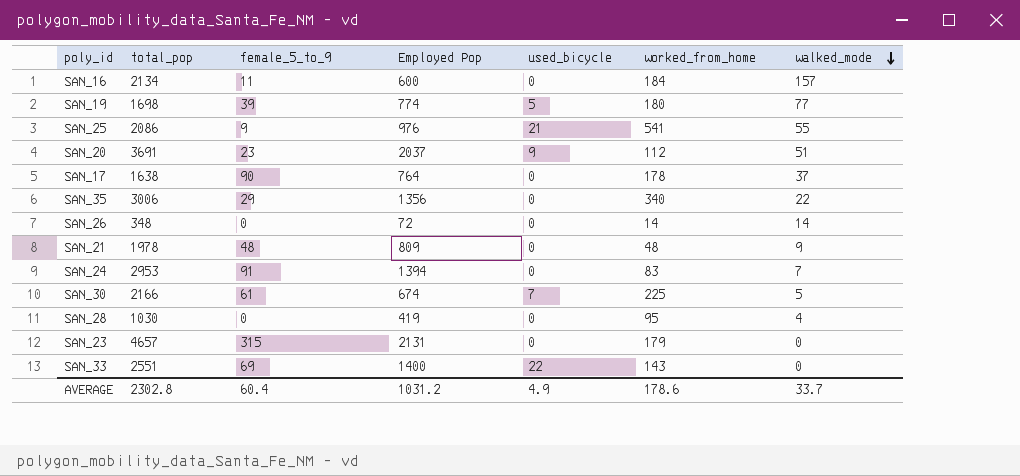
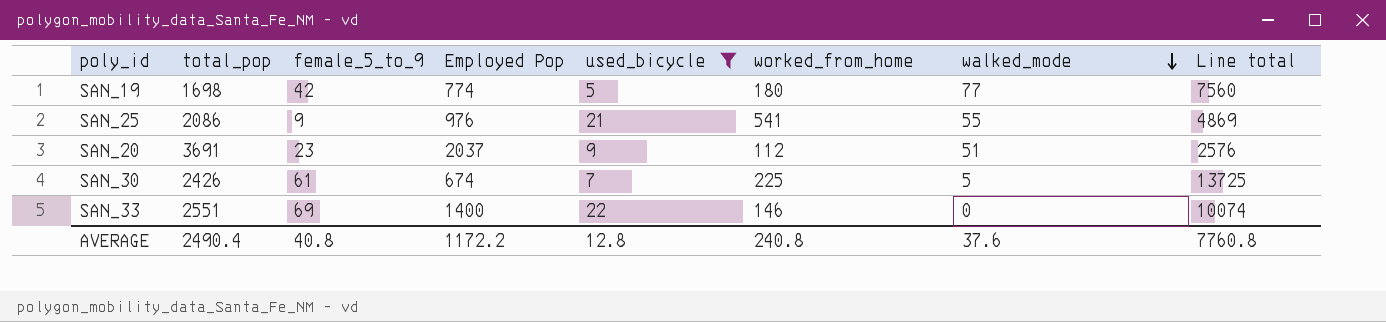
filter: none -> used_bicycle != 0
column Line total | formula: none -> [female_5_to_9] * [worked_from_home]
SAN_19 | female_5_to_9: 39 -> 42
SAN_30 | total_pop: 2166 -> 2426
SAN_33 | worked_from_home: 143 -> 146
AVERAGE | total_pop: 2302.8 -> 2490.4
AVERAGE | female_5_to_9: 60.4 -> 40.8
AVERAGE | Employed Pop: 1031.2 -> 1172.2
AVERAGE | used_bicycle: 4.9 -> 12.8
AVERAGE | worked_from_home: 178.6 -> 240.8
AVERAGE | walked_mode: 33.7 -> 37.6

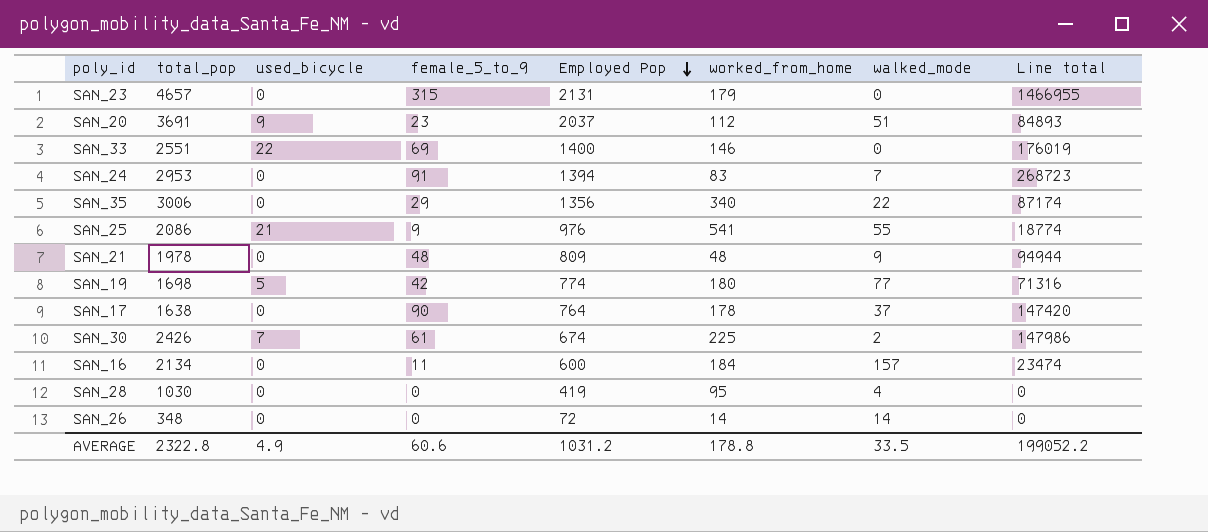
filter: used_bicycle != 0 -> none
row order: walked_mode descending -> Employed Pop descending
column used_bicycle | position: 5 -> 3
column Line total | formula: [female_5_to_9] * [worked_from_home] -> [total_pop] * [female_5_to_9]
SAN_30 | walked_mode: 5 -> 2
AVERAGE | total_pop: 2490.4 -> 2322.8
AVERAGE | used_bicycle: 12.8 -> 4.9
AVERAGE | female_5_to_9: 40.8 -> 60.6
AVERAGE | Employed Pop: 1172.2 -> 1031.2
AVERAGE | worked_from_home: 240.8 -> 178.8
AVERAGE | walked_mode: 37.6 -> 33.5
AVERAGE | Line total: 7760.8 -> 199052.2

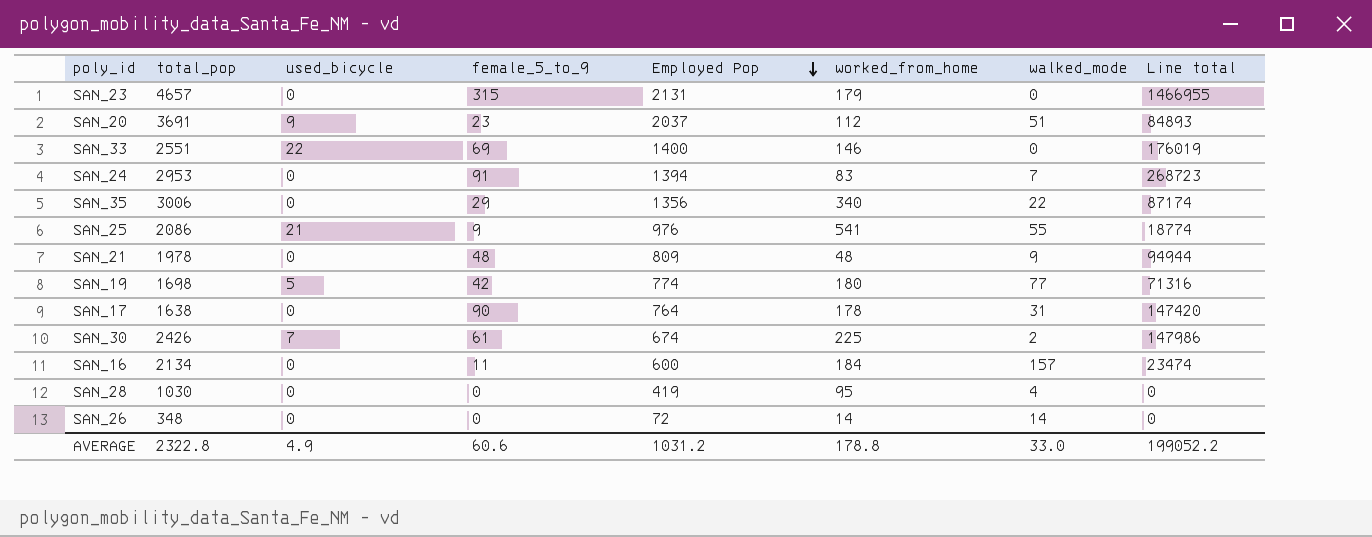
SAN_17 | walked_mode: 37 -> 31
AVERAGE | walked_mode: 33.5 -> 33.0

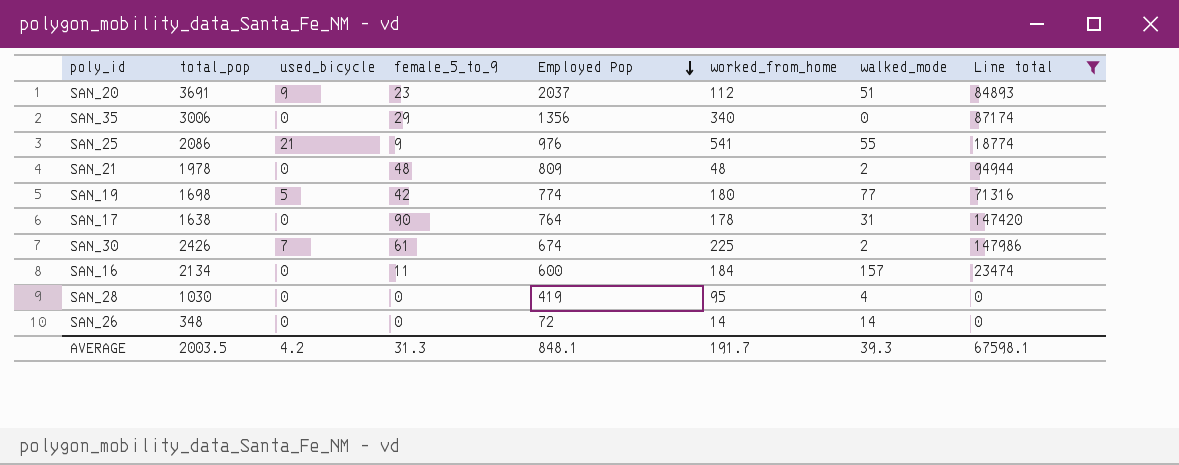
filter: none -> Line total <= 147986
SAN_35 | walked_mode: 22 -> 0
SAN_21 | walked_mode: 9 -> 2
AVERAGE | total_pop: 2322.8 -> 2003.5
AVERAGE | used_bicycle: 4.9 -> 4.2
AVERAGE | female_5_to_9: 60.6 -> 31.3
AVERAGE | Employed Pop: 1031.2 -> 848.1
AVERAGE | worked_from_home: 178.8 -> 191.7
AVERAGE | walked_mode: 33.0 -> 39.3
AVERAGE | Line total: 199052.2 -> 67598.1

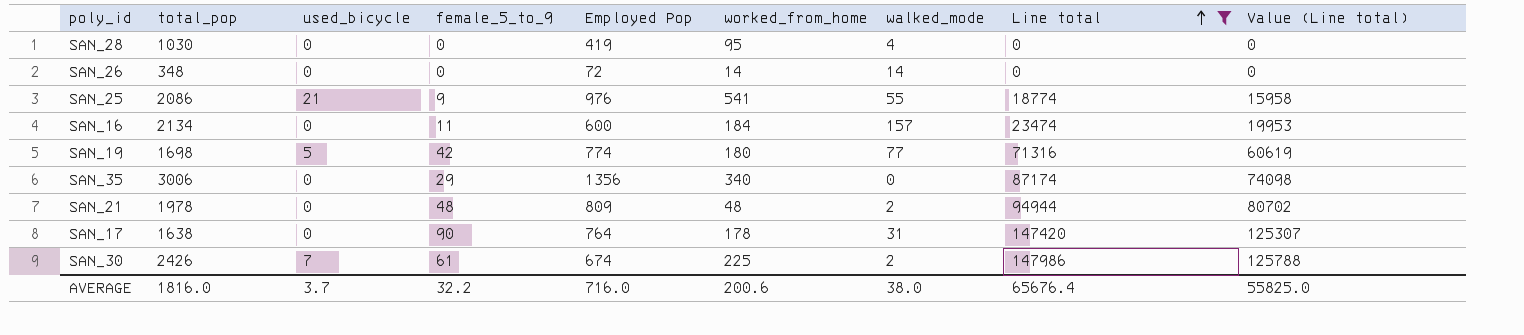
row order: Employed Pop descending -> Line total ascending
column Value (Line total) | formula: none -> [Line total] * 0.85
row SAN_20: 3691 | 9 | 23 | 2037 | 112 | 51 | 84893 -> none
AVERAGE | total_pop: 2003.5 -> 1816.0
AVERAGE | used_bicycle: 4.2 -> 3.7
AVERAGE | female_5_to_9: 31.3 -> 32.2
AVERAGE | Employed Pop: 848.1 -> 716.0
AVERAGE | worked_from_home: 191.7 -> 200.6
AVERAGE | walked_mode: 39.3 -> 38.0
AVERAGE | Line total: 67598.1 -> 65676.4

